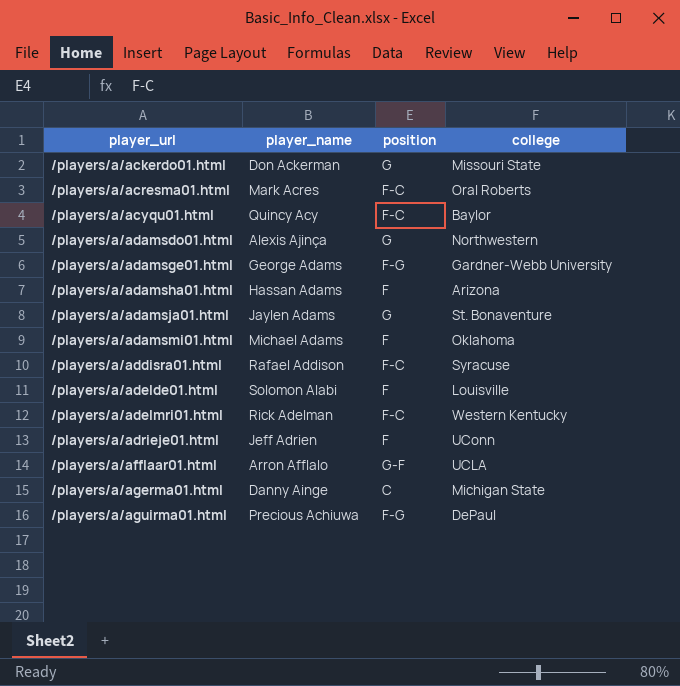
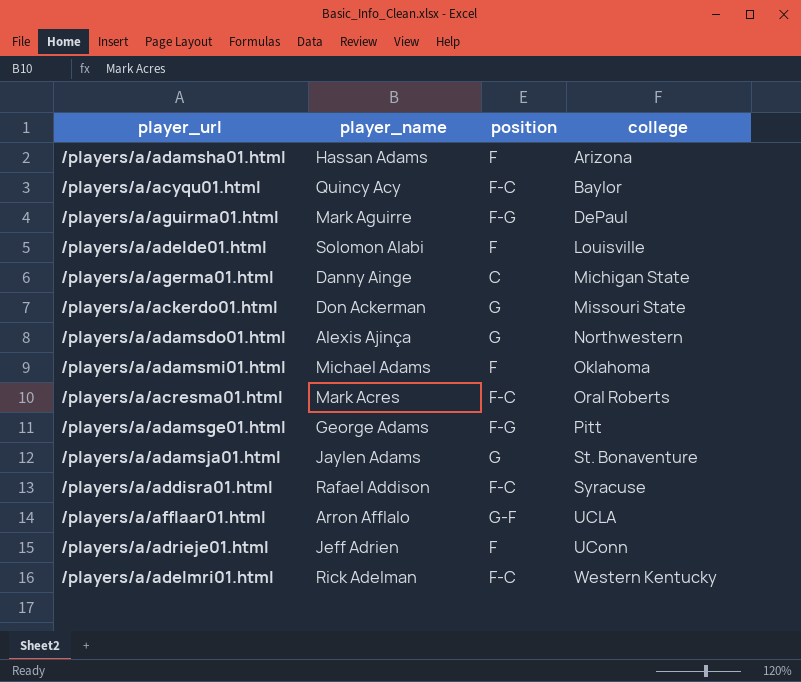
row order: player_url ascending -> college ascending
/players/a/aguirma01.html | player_name: Precious Achiuwa -> Mark Aguirre
/players/a/adamsge01.html | college: Gardner-Webb University -> Pitt

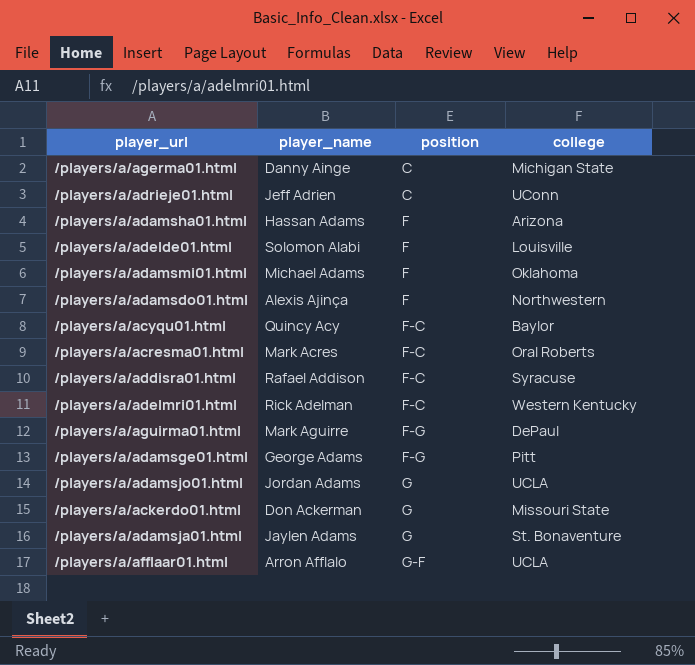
row order: college ascending -> position ascending
/players/a/adrieje01.html | position: F -> C
/players/a/adamsdo01.html | position: G -> F
row /players/a/adamsjo01.html: none -> Jordan Adams | G | UCLA

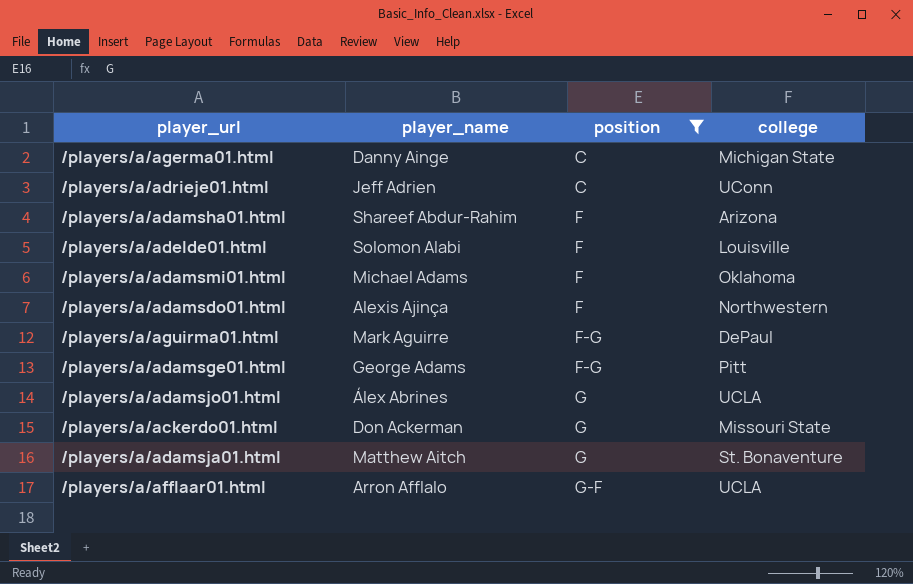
filter: none -> position != F-C
/players/a/adamsha01.html | player_name: Hassan Adams -> Shareef Abdur-Rahim
/players/a/adamsjo01.html | player_name: Jordan Adams -> Álex Abrines
/players/a/adamsja01.html | player_name: Jaylen Adams -> Matthew Aitch

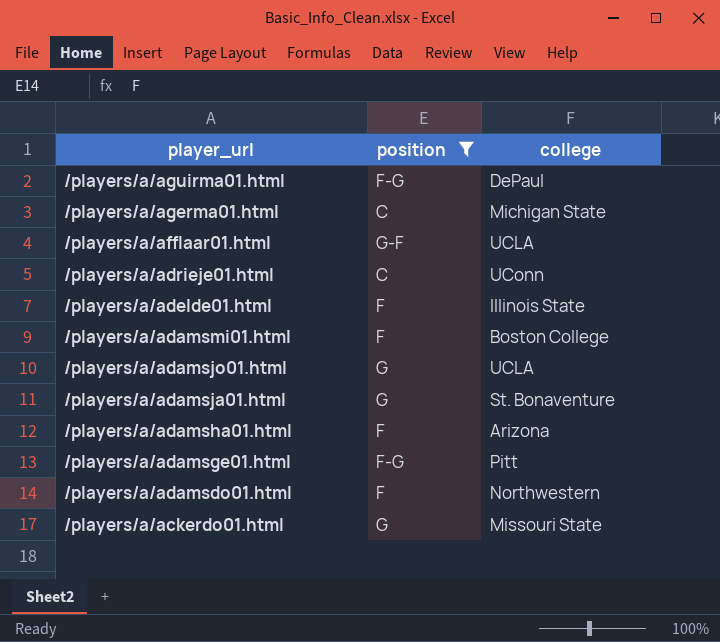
row order: position ascending -> player_url descending
column player_name | position: 2 -> none
/players/a/adelde01.html | college: Louisville -> Illinois State
/players/a/adamsmi01.html | college: Oklahoma -> Boston College

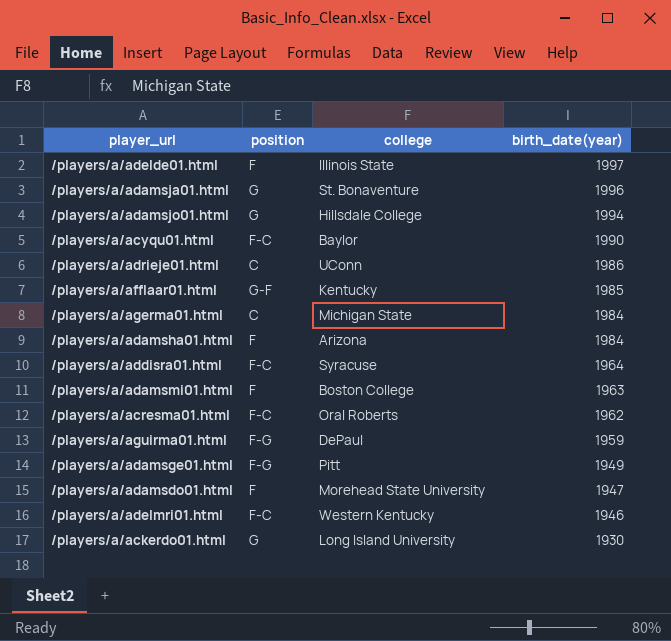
filter: position != F-C -> none
row order: player_url descending -> birth_date(year) descending
column birth_date(year) | position: none -> 4
/players/a/adamsjo01.html | college: UCLA -> Hillsdale College
/players/a/afflaar01.html | college: UCLA -> Kentucky
/players/a/adamsdo01.html | college: Northwestern -> Morehead State University
/players/a/ackerdo01.html | college: Missouri State -> Long Island University

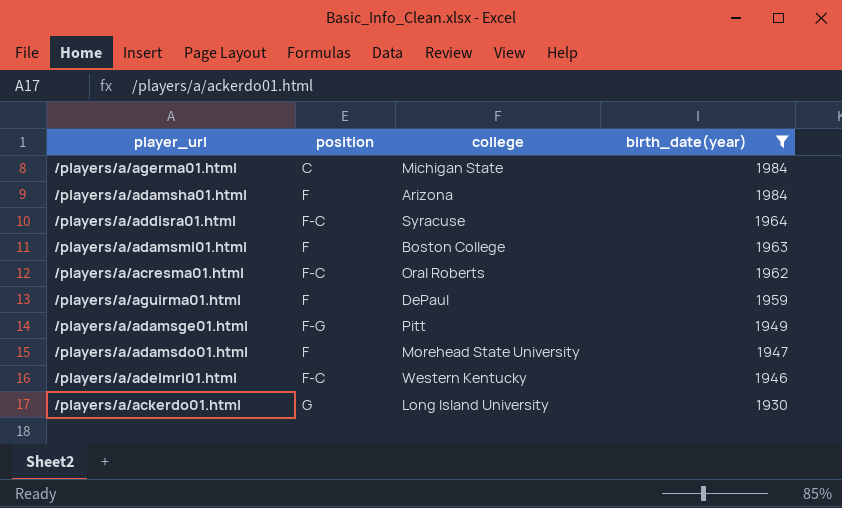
filter: none -> birth_date(year) <= 1984
/players/a/aguirma01.html | position: F-G -> F

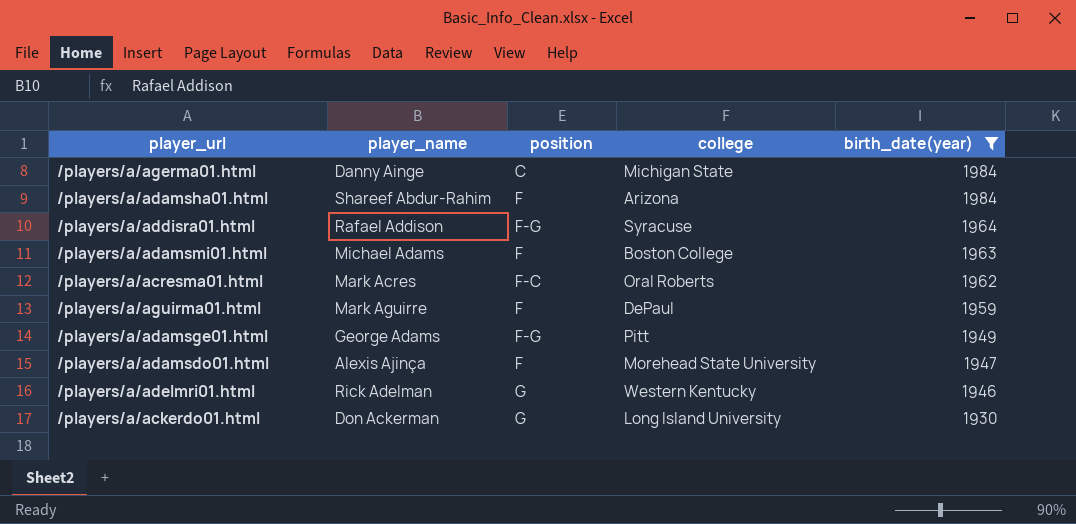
column player_name | position: none -> 2
/players/a/addisra01.html | position: F-C -> F-G
/players/a/adelmri01.html | position: F-C -> G

